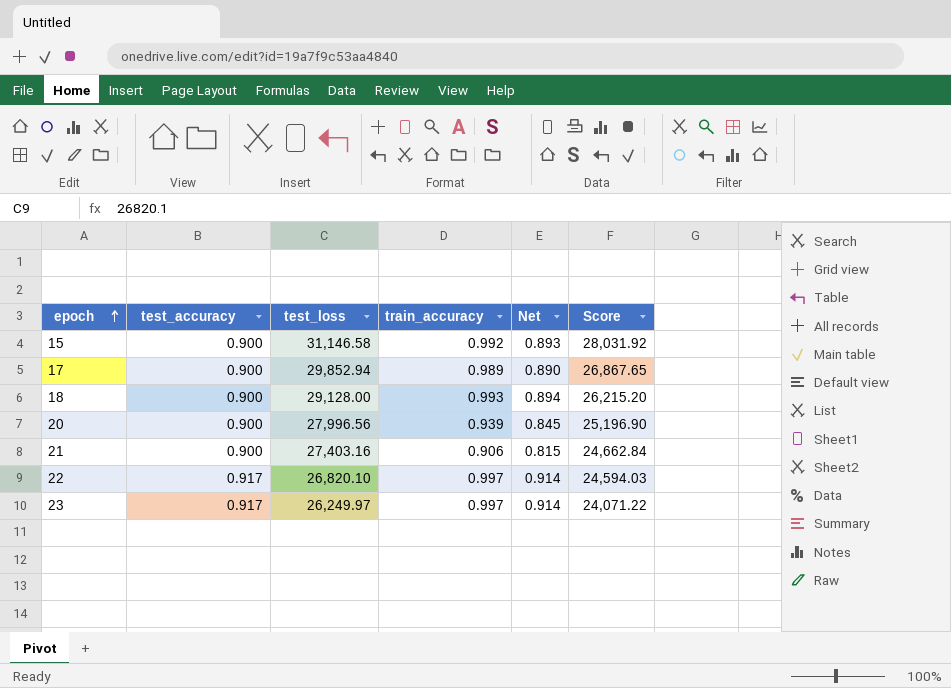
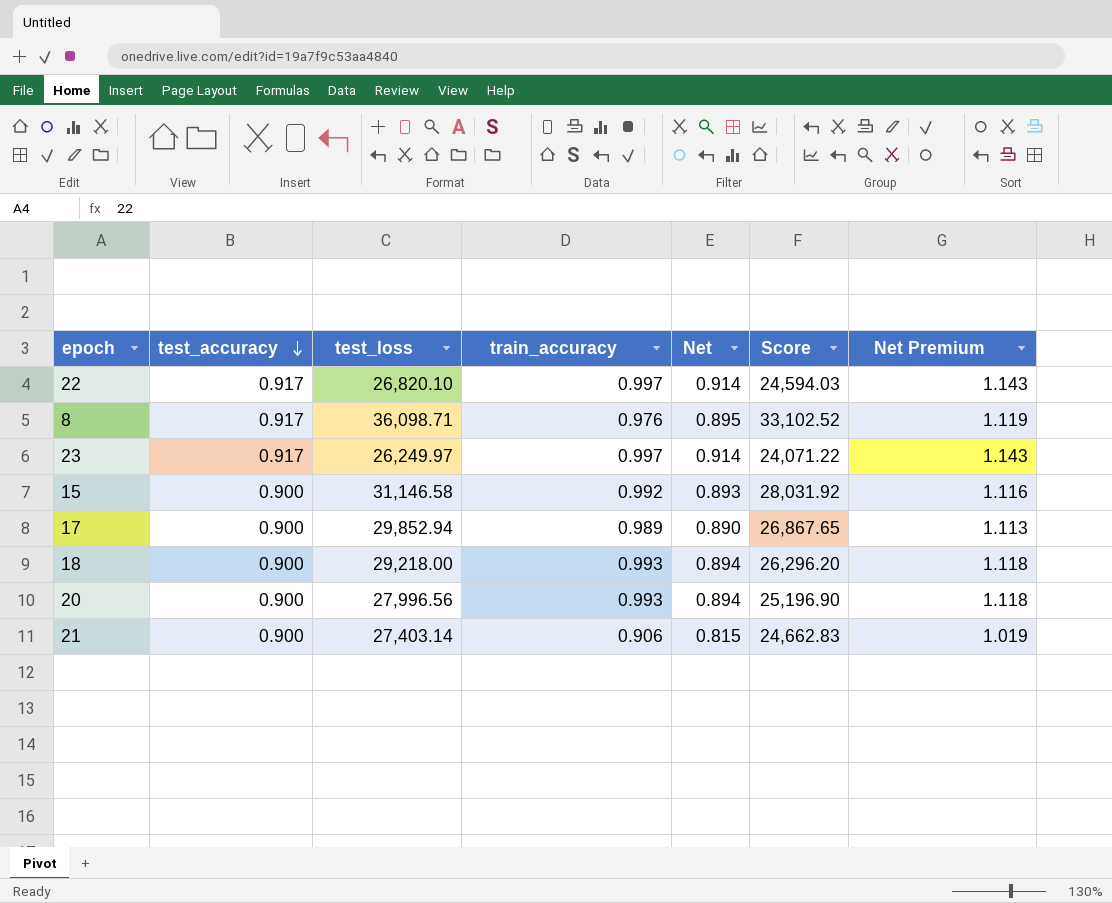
row order: epoch ascending -> test_accuracy descending
column Net Premium | formula: none -> [Net] * 1.25
row 8: none -> 0.917 | 36,098.71 | 0.976 | 0.895 | 33,102.52 | 1.119
18 | test_loss: 29,128.00 -> 29,218.00
18 | Score: 26,215.20 -> 26,296.20
20 | train_accuracy: 0.939 -> 0.993
20 | Net: 0.845 -> 0.894
21 | test_loss: 27,403.16 -> 27,403.14
21 | Score: 24,662.84 -> 24,662.83

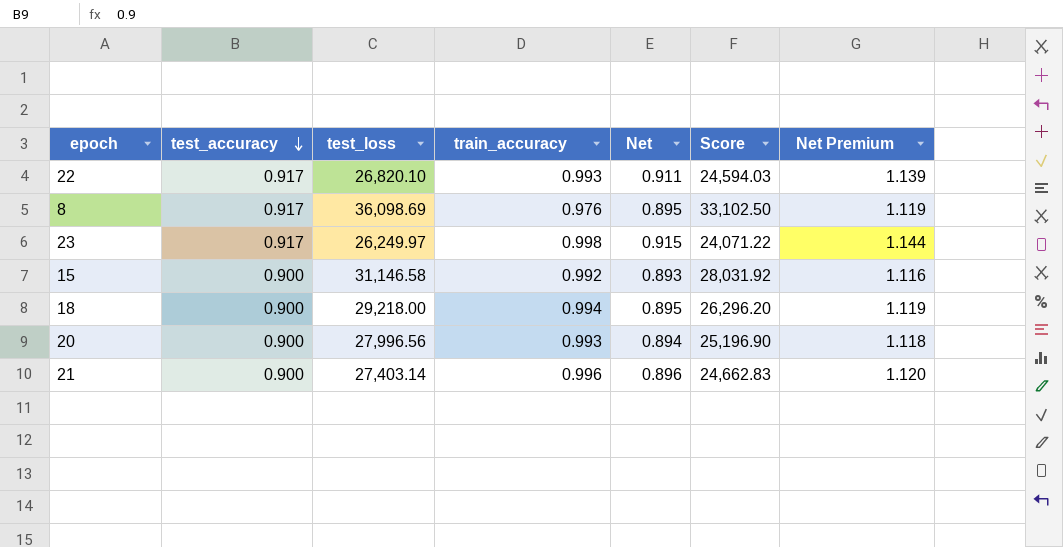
row 17: 0.900 | 29,852.94 | 0.989 | 0.890 | 26,867.65 | 1.113 -> none
22 | train_accuracy: 0.997 -> 0.993
22 | Net: 0.914 -> 0.911
22 | Net Premium: 1.143 -> 1.139
8 | test_loss: 36,098.71 -> 36,098.69
8 | Score: 33,102.52 -> 33,102.50
23 | train_accuracy: 0.997 -> 0.998
23 | Net: 0.914 -> 0.915
23 | Net Premium: 1.143 -> 1.144
18 | train_accuracy: 0.993 -> 0.994
18 | Net: 0.894 -> 0.895
18 | Net Premium: 1.118 -> 1.119
21 | train_accuracy: 0.906 -> 0.996
21 | Net: 0.815 -> 0.896
21 | Net Premium: 1.019 -> 1.120

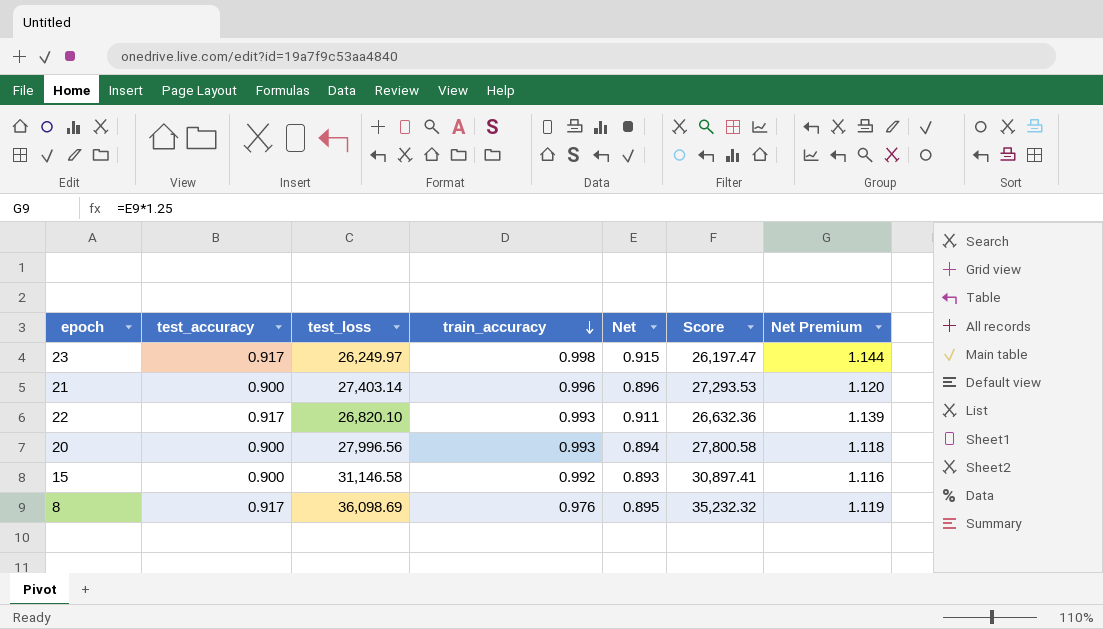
row order: test_accuracy descending -> train_accuracy descending
column Score | formula: [test_accuracy] * [test_loss] -> [test_loss] * [train_accuracy]
row 18: 0.900 | 29,218.00 | 0.994 | 0.895 | 26,296.20 | 1.119 -> none

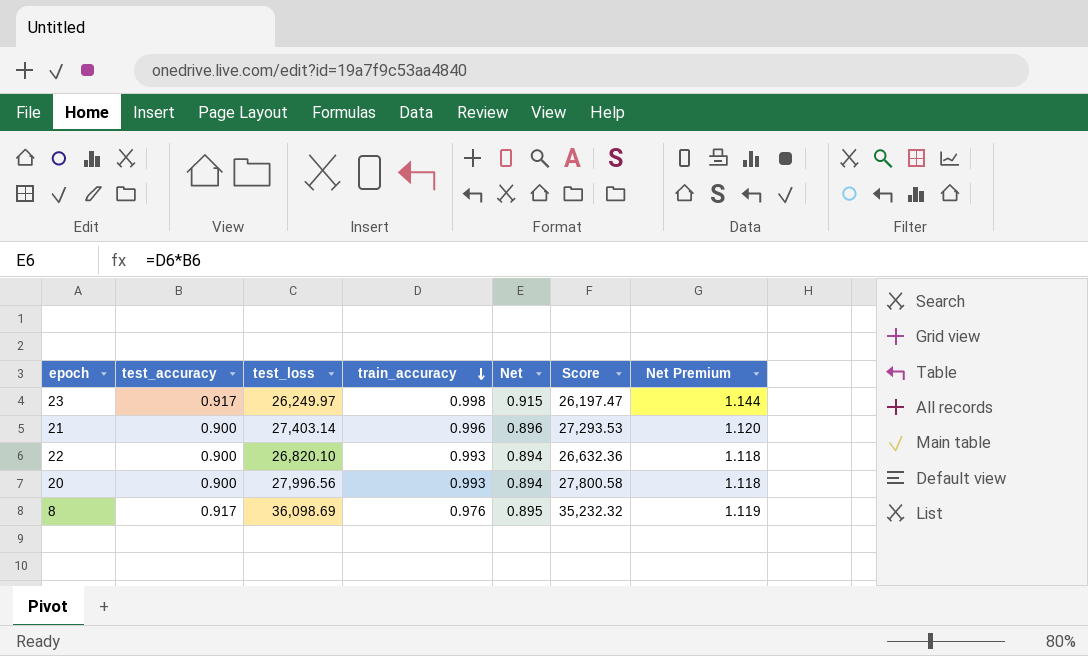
row 15: 0.900 | 31,146.58 | 0.992 | 0.893 | 30,897.41 | 1.116 -> none
22 | test_accuracy: 0.917 -> 0.900
22 | Net: 0.911 -> 0.894
22 | Net Premium: 1.139 -> 1.118

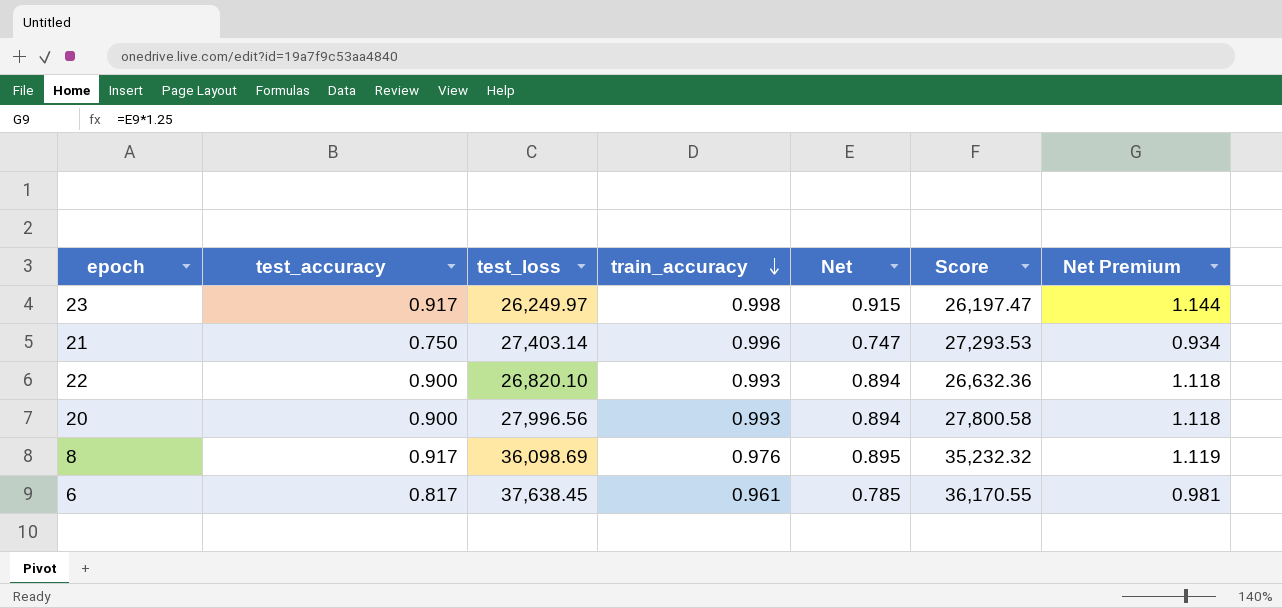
21 | test_accuracy: 0.900 -> 0.750
21 | Net: 0.896 -> 0.747
21 | Net Premium: 1.120 -> 0.934
row 6: none -> 0.817 | 37,638.45 | 0.961 | 0.785 | 36,170.55 | 0.981

